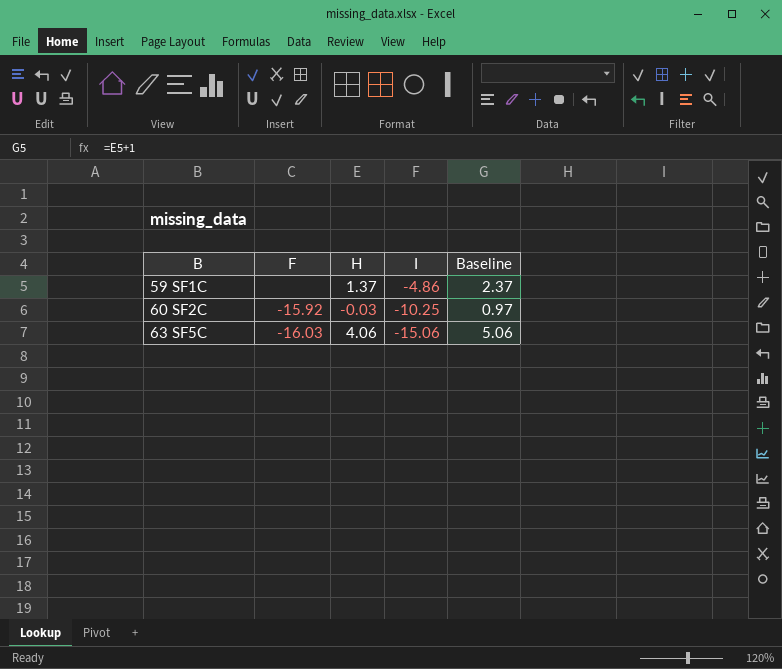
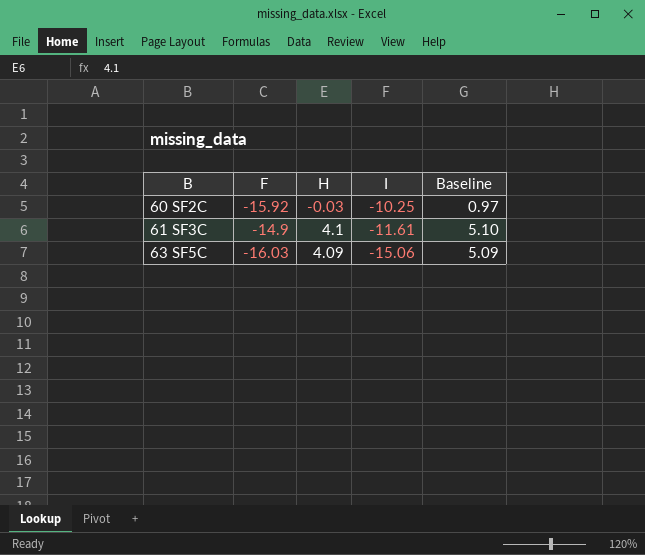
row 59 SF1C: none | 1.37 | -4.86 | 2.37 -> none
row 61 SF3C: none -> -14.9 | 4.1 | -11.61 | 5.10
63 SF5C | H: 4.06 -> 4.09
63 SF5C | Baseline: 5.06 -> 5.09

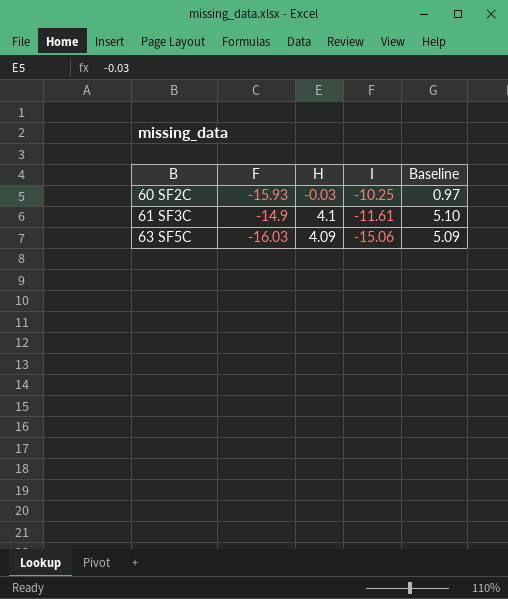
60 SF2C | F: -15.92 -> -15.93

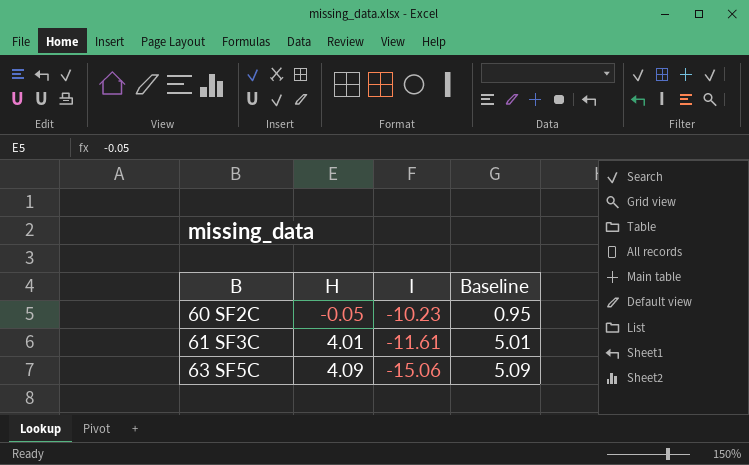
column F | position: 2 -> none
60 SF2C | H: -0.03 -> -0.05
60 SF2C | I: -10.25 -> -10.23
60 SF2C | Baseline: 0.97 -> 0.95
61 SF3C | H: 4.1 -> 4.01
61 SF3C | Baseline: 5.10 -> 5.01

